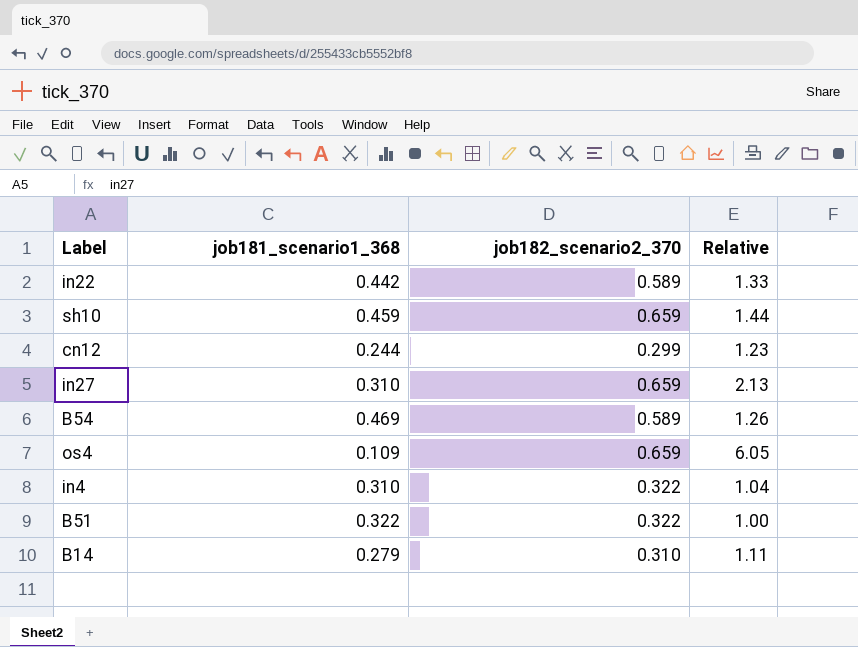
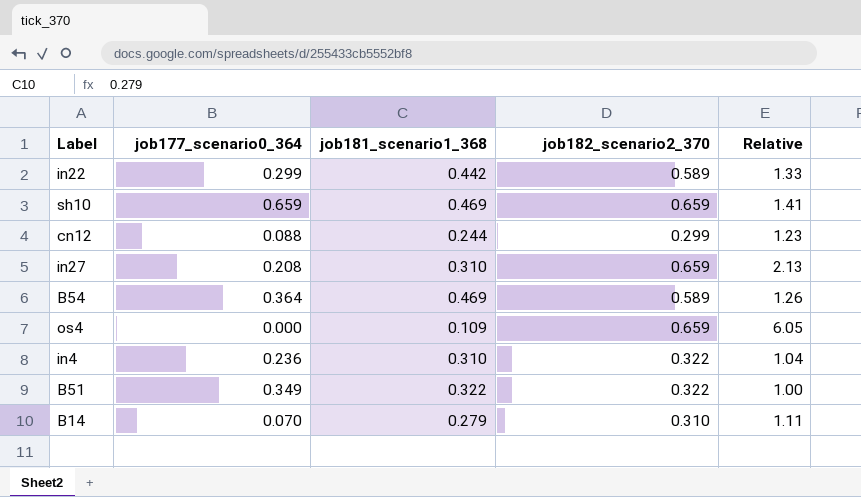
column job177_scenario0_364 | position: none -> 2
sh10 | job181_scenario1_368: 0.459 -> 0.469
sh10 | Relative: 1.44 -> 1.41

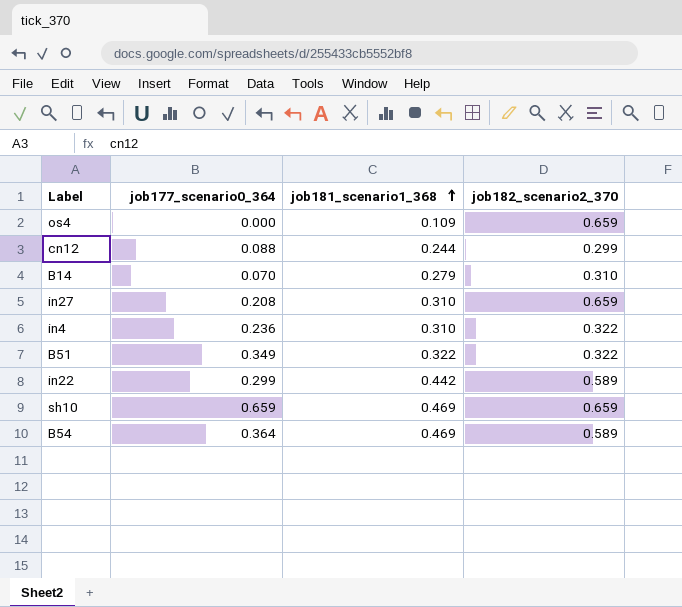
row order: none -> job181_scenario1_368 ascending
column Relative | formula: [job182_scenario2_370] / [job181_scenario1_368] -> none

